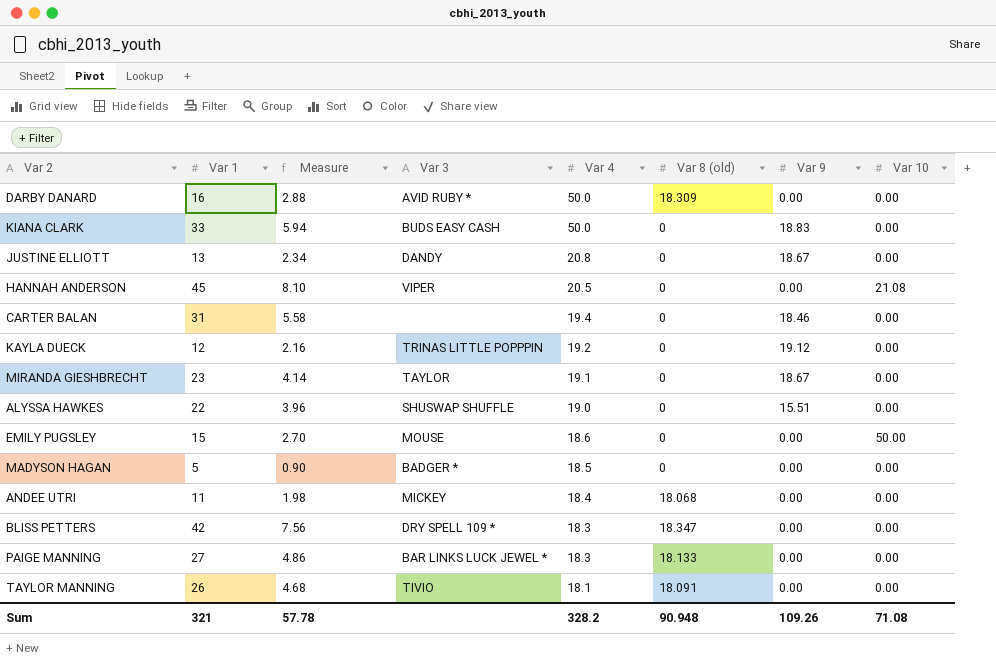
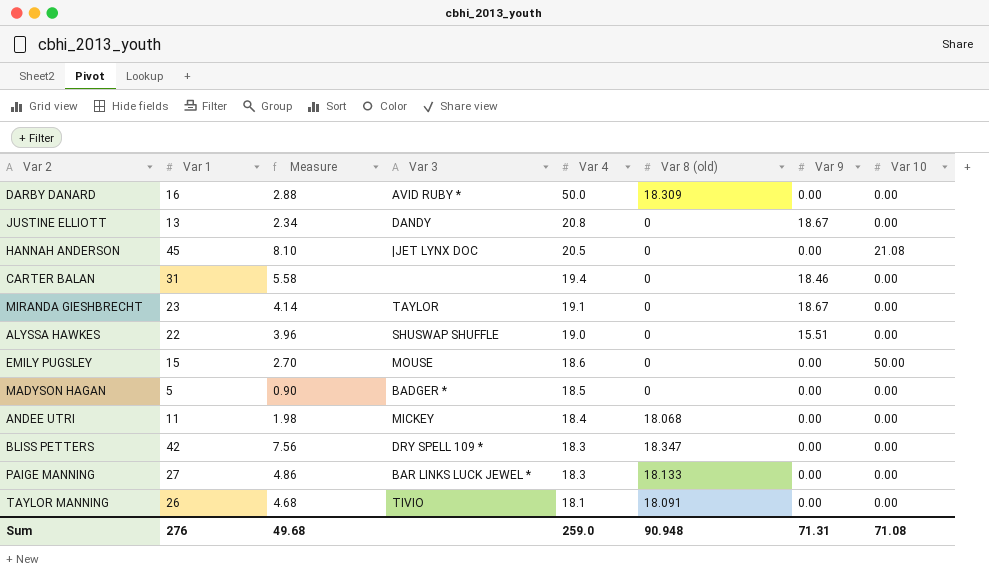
row KIANA CLARK: 33 | 5.94 | BUDS EASY CASH | 50.0 | 0 | 18.83 | 0.00 -> none
row KAYLA DUECK: 12 | 2.16 | TRINAS LITTLE POPPPIN | 19.2 | 0 | 19.12 | 0.00 -> none
HANNAH ANDERSON | Var 3: VIPER -> |JET LYNX DOC
Sum | Var 1: 321 -> 276
Sum | Measure: 57.78 -> 49.68
Sum | Var 4: 328.2 -> 259.0
Sum | Var 9: 109.26 -> 71.31

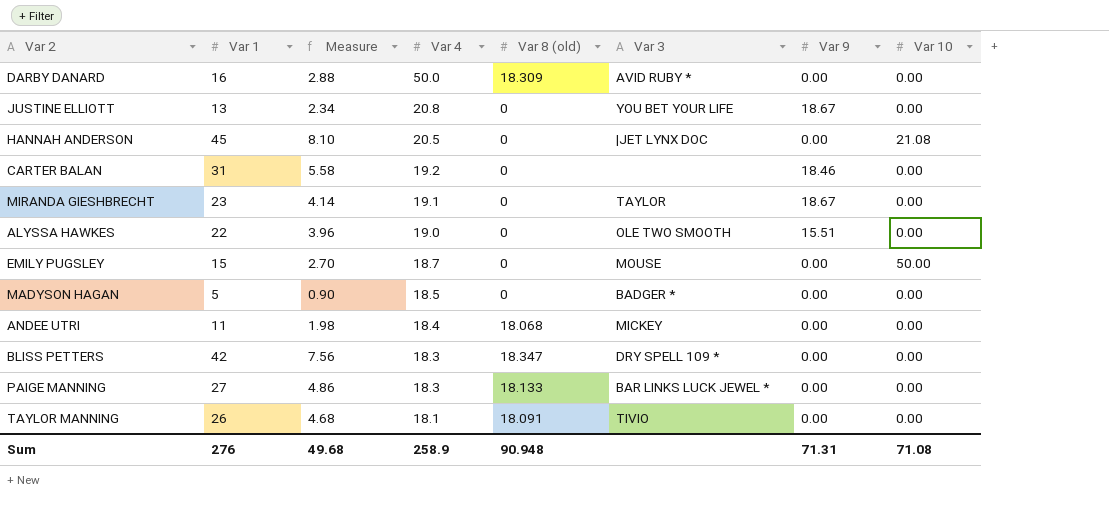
column Var 3 | position: 4 -> 6
JUSTINE ELLIOTT | Var 3: DANDY -> YOU BET YOUR LIFE
CARTER BALAN | Var 4: 19.4 -> 19.2
ALYSSA HAWKES | Var 3: SHUSWAP SHUFFLE -> OLE TWO SMOOTH
EMILY PUGSLEY | Var 4: 18.6 -> 18.7
Sum | Var 4: 259.0 -> 258.9

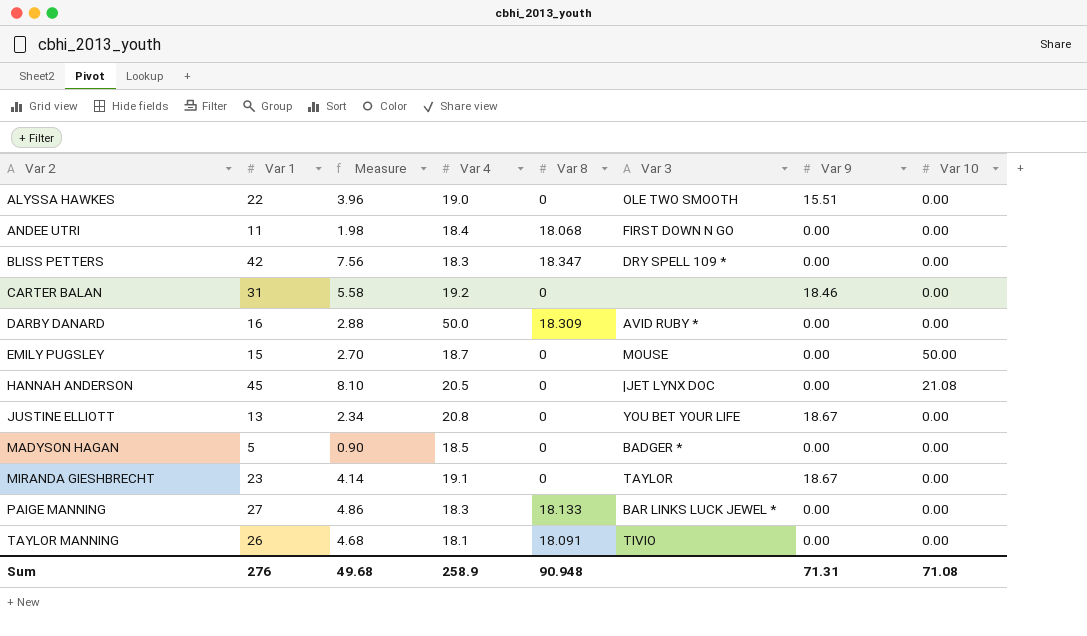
row order: Var 4 descending -> Var 2 ascending
column name: Var 8 (old) -> Var 8
ANDEE UTRI | Var 3: MICKEY -> FIRST DOWN N GO

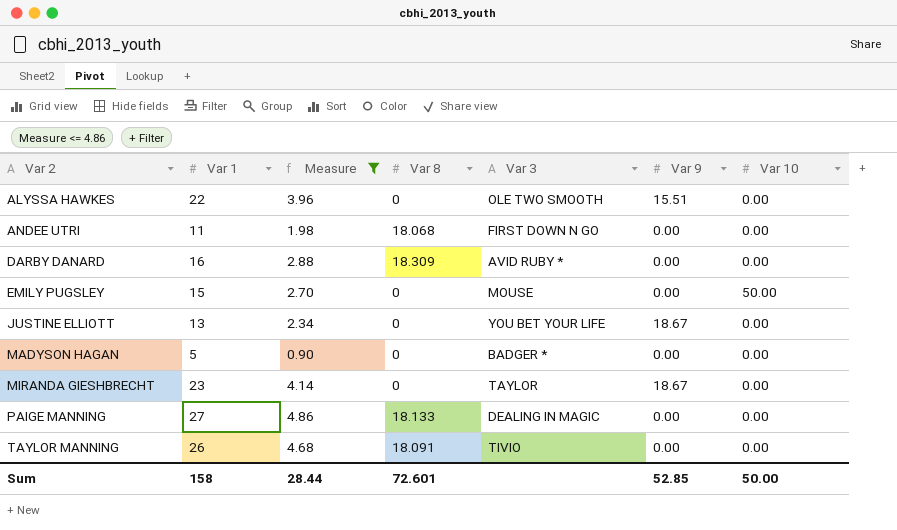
filter: none -> Measure <= 4.86
column Var 4 | position: 4 -> none
PAIGE MANNING | Var 3: BAR LINKS LUCK JEWEL * -> DEALING IN MAGIC
Sum | Var 1: 276 -> 158
Sum | Measure: 49.68 -> 28.44
Sum | Var 8: 90.948 -> 72.601
Sum | Var 9: 71.31 -> 52.85
Sum | Var 10: 71.08 -> 50.00

